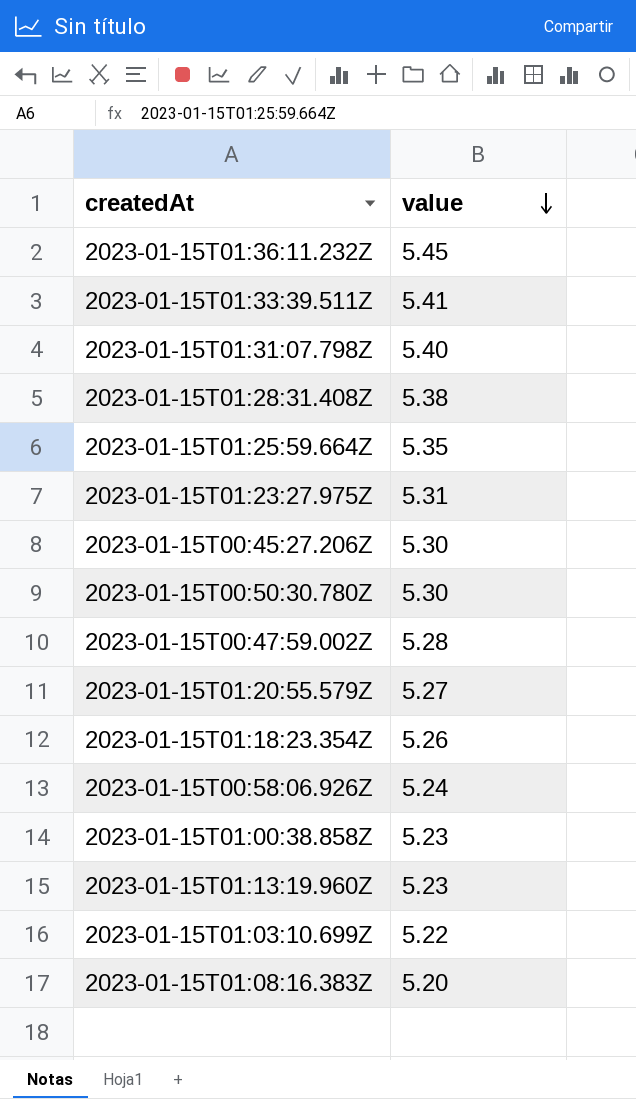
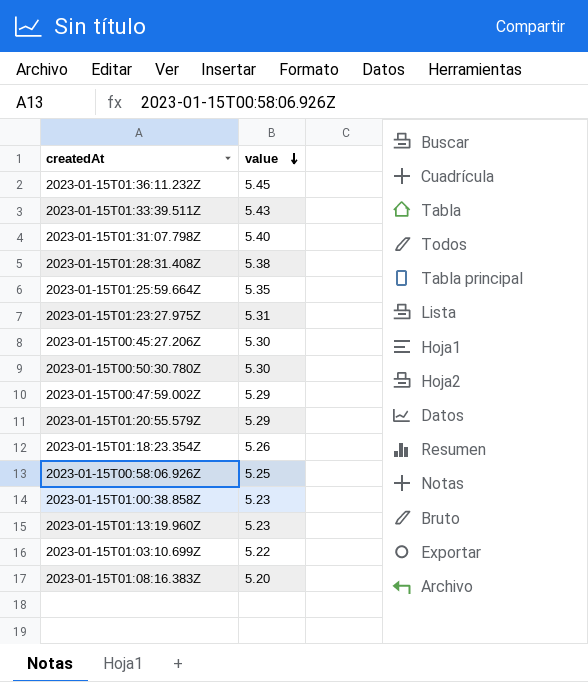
2023-01-15T01:33:39.511Z | value: 5.41 -> 5.43
2023-01-15T00:47:59.002Z | value: 5.28 -> 5.29
2023-01-15T01:20:55.579Z | value: 5.27 -> 5.29
2023-01-15T00:58:06.926Z | value: 5.24 -> 5.25

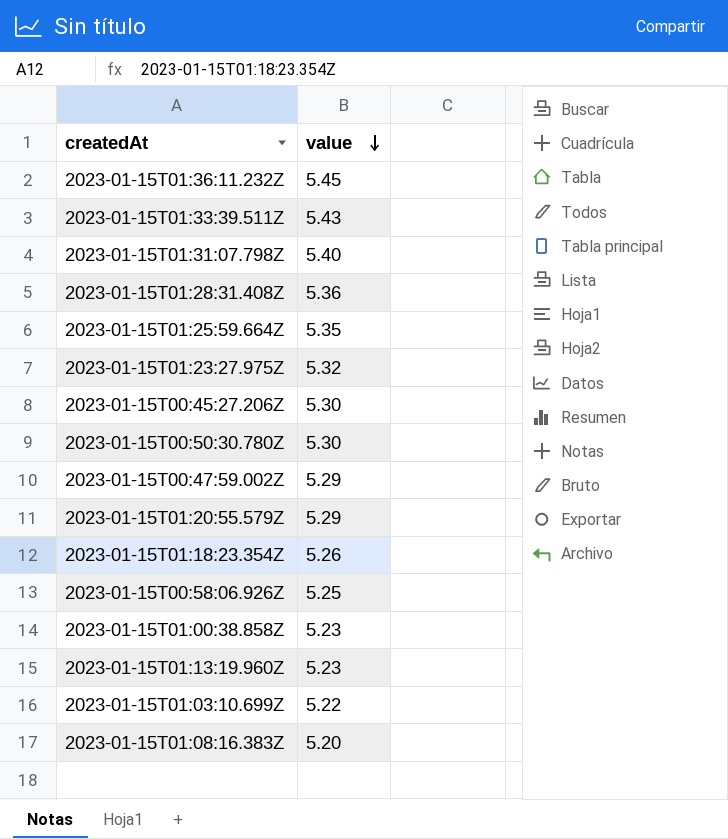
2023-01-15T01:28:31.408Z | value: 5.38 -> 5.36
2023-01-15T01:23:27.975Z | value: 5.31 -> 5.32

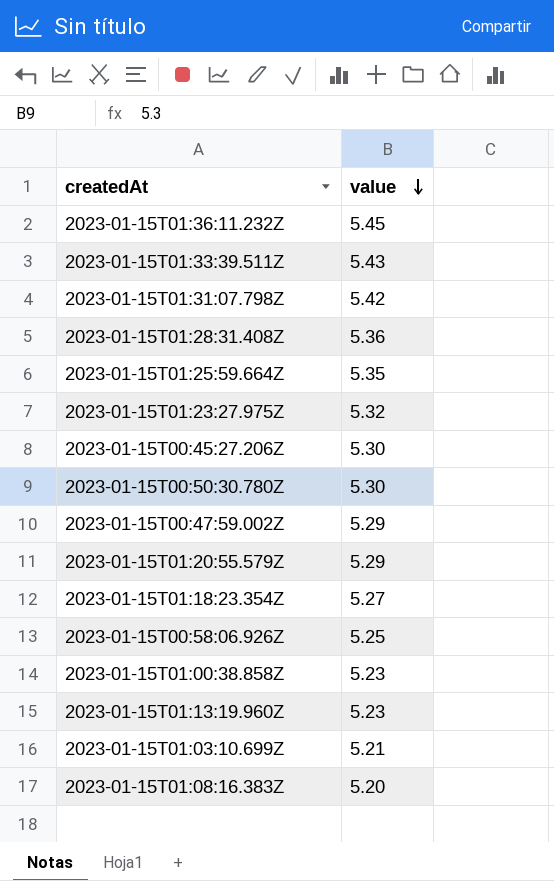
2023-01-15T01:31:07.798Z | value: 5.40 -> 5.42
2023-01-15T01:18:23.354Z | value: 5.26 -> 5.27
2023-01-15T01:03:10.699Z | value: 5.22 -> 5.21

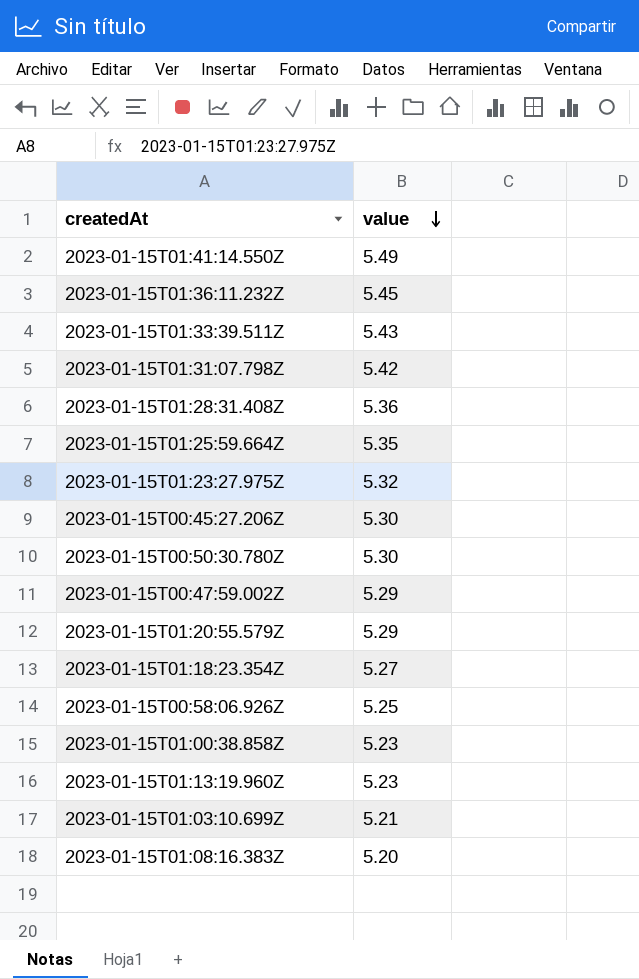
row 2023-01-15T01:41:14.550Z: none -> 5.49

